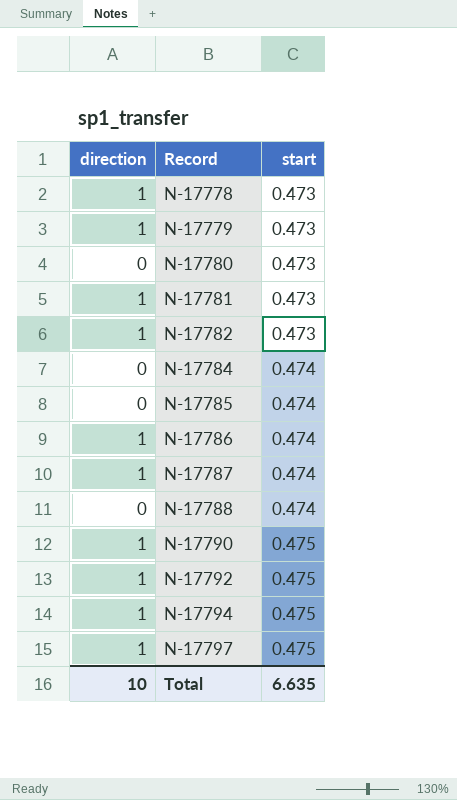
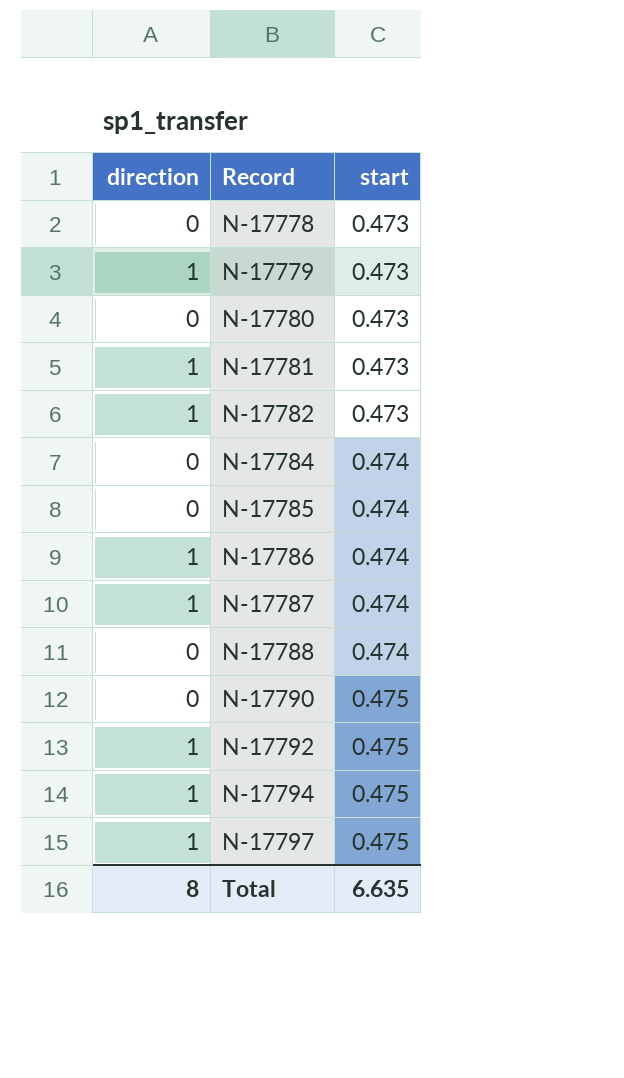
N-17778 | direction: 1 -> 0
N-17790 | direction: 1 -> 0
Total | direction: 10 -> 8

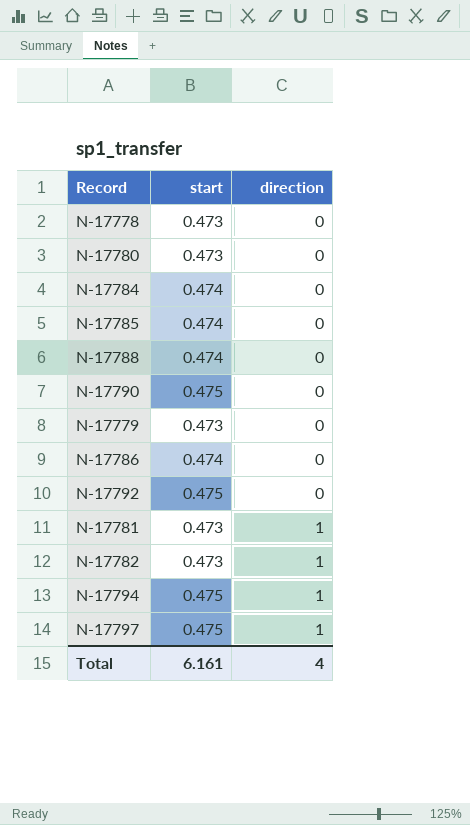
row order: Record ascending -> direction ascending
column direction | position: 1 -> 3
row N-17787: 1 | 0.474 -> none
N-17779 | direction: 1 -> 0
N-17786 | direction: 1 -> 0
N-17792 | direction: 1 -> 0
Total | start: 6.635 -> 6.161
Total | direction: 8 -> 4

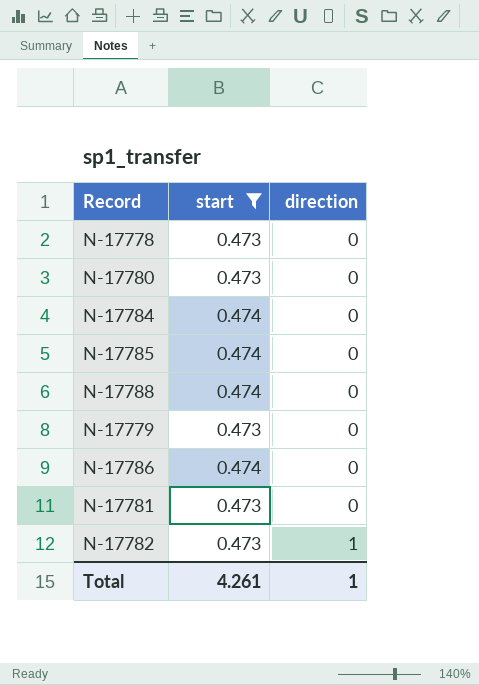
filter: none -> start != 0.475
N-17781 | direction: 1 -> 0
Total | start: 6.161 -> 4.261
Total | direction: 4 -> 1

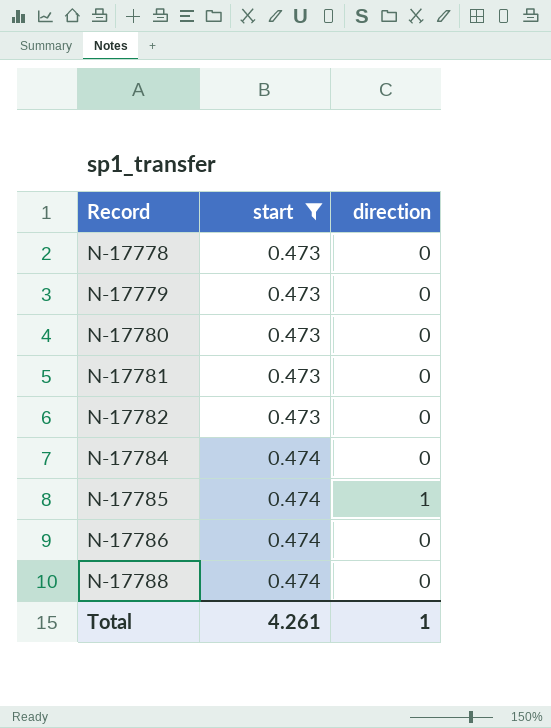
row order: direction ascending -> Record ascending
N-17782 | direction: 1 -> 0
N-17785 | direction: 0 -> 1

